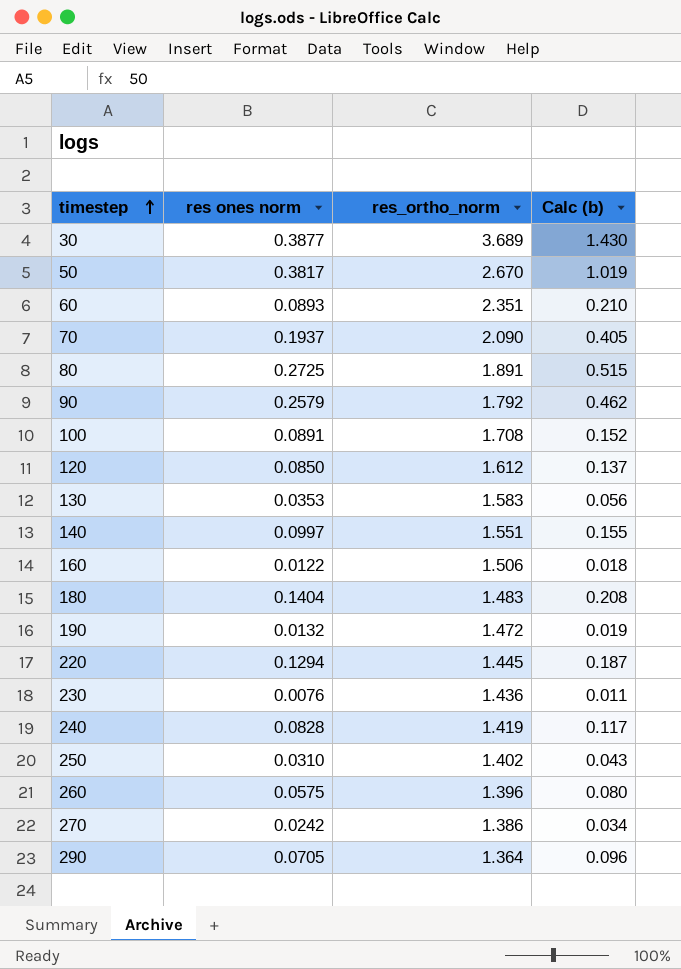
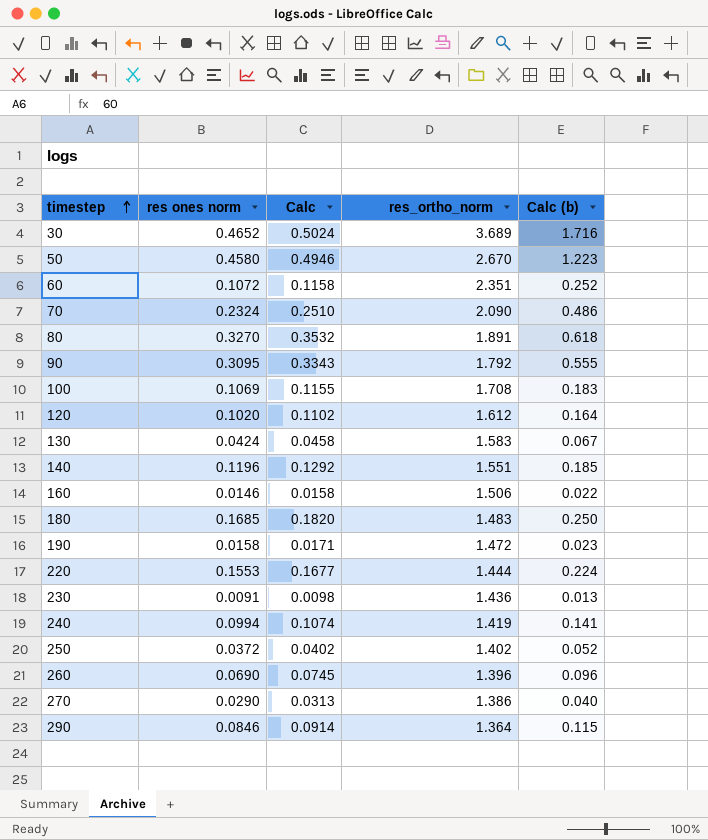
column Calc | formula: none -> [res ones norm] * 1.08
30 | res ones norm: 0.3877 -> 0.4652
30 | Calc (b): 1.430 -> 1.716
50 | res ones norm: 0.3817 -> 0.4580
50 | Calc (b): 1.019 -> 1.223
60 | res ones norm: 0.0893 -> 0.1072
60 | Calc (b): 0.210 -> 0.252
70 | res ones norm: 0.1937 -> 0.2324
70 | Calc (b): 0.405 -> 0.486
80 | res ones norm: 0.2725 -> 0.3270
80 | Calc (b): 0.515 -> 0.618
90 | res ones norm: 0.2579 -> 0.3095
90 | Calc (b): 0.462 -> 0.555
100 | res ones norm: 0.0891 -> 0.1069
100 | Calc (b): 0.152 -> 0.183
120 | res ones norm: 0.0850 -> 0.1020
120 | Calc (b): 0.137 -> 0.164
130 | res ones norm: 0.0353 -> 0.0424
130 | Calc (b): 0.056 -> 0.067
140 | res ones norm: 0.0997 -> 0.1196
140 | Calc (b): 0.155 -> 0.185
160 | res ones norm: 0.0122 -> 0.0146
160 | Calc (b): 0.018 -> 0.022
180 | res ones norm: 0.1404 -> 0.1685
180 | Calc (b): 0.208 -> 0.250
190 | res ones norm: 0.0132 -> 0.0158
190 | Calc (b): 0.019 -> 0.023
220 | res ones norm: 0.1294 -> 0.1553
220 | res_ortho_norm: 1.445 -> 1.444
220 | Calc (b): 0.187 -> 0.224
230 | res ones norm: 0.0076 -> 0.0091
230 | Calc (b): 0.011 -> 0.013
240 | res ones norm: 0.0828 -> 0.0994
240 | Calc (b): 0.117 -> 0.141
250 | res ones norm: 0.0310 -> 0.0372
250 | Calc (b): 0.043 -> 0.052
260 | res ones norm: 0.0575 -> 0.0690
260 | Calc (b): 0.080 -> 0.096
270 | res ones norm: 0.0242 -> 0.0290
270 | Calc (b): 0.034 -> 0.040
290 | res ones norm: 0.0705 -> 0.0846
290 | Calc (b): 0.096 -> 0.115

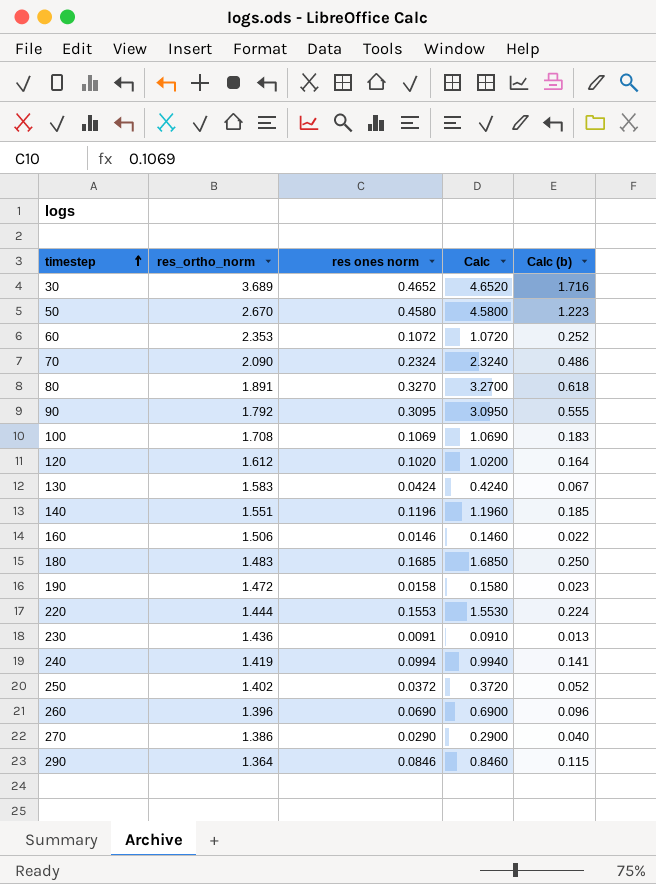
column res_ortho_norm | position: 4 -> 2
column Calc | formula: [res ones norm] * 1.08 -> [res ones norm] * 10
60 | res_ortho_norm: 2.351 -> 2.353

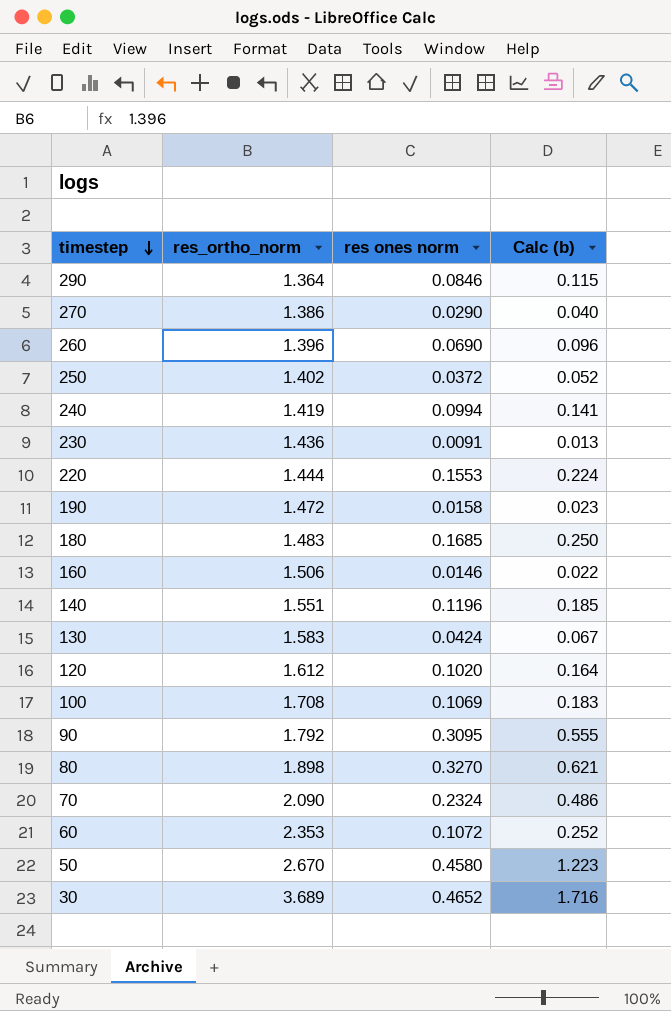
row order: timestep ascending -> timestep descending
column Calc | formula: [res ones norm] * 10 -> none
80 | res_ortho_norm: 1.891 -> 1.898
80 | Calc (b): 0.618 -> 0.621

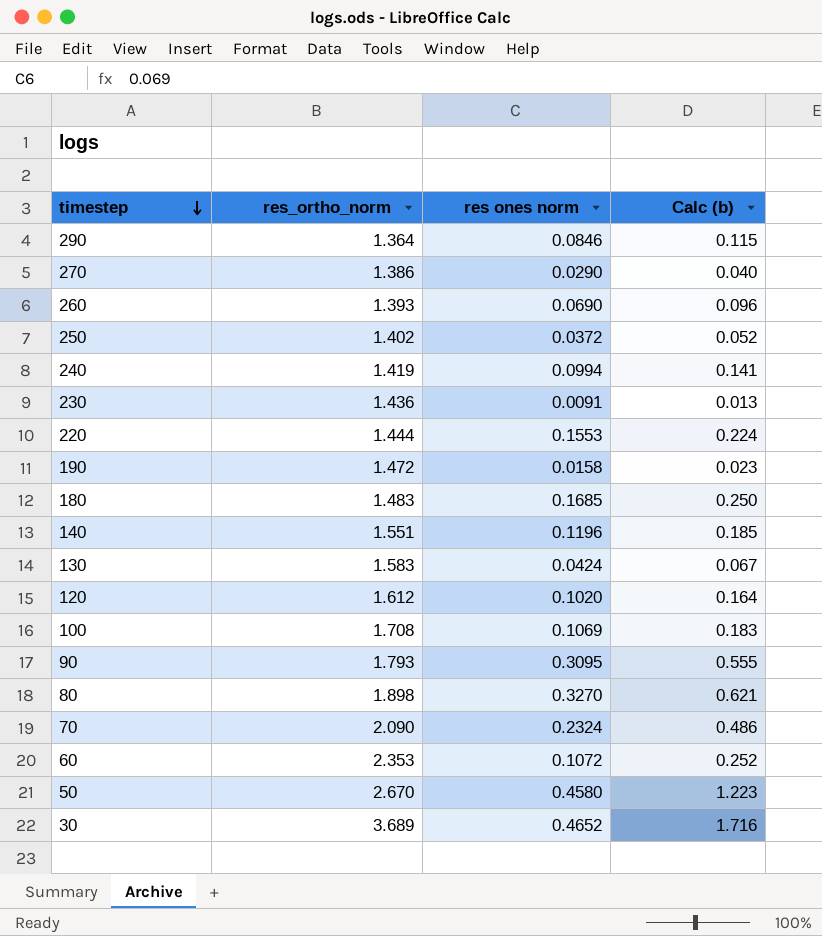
row 160: 1.506 | 0.0146 | 0.022 -> none
260 | res_ortho_norm: 1.396 -> 1.393
90 | res_ortho_norm: 1.792 -> 1.793

